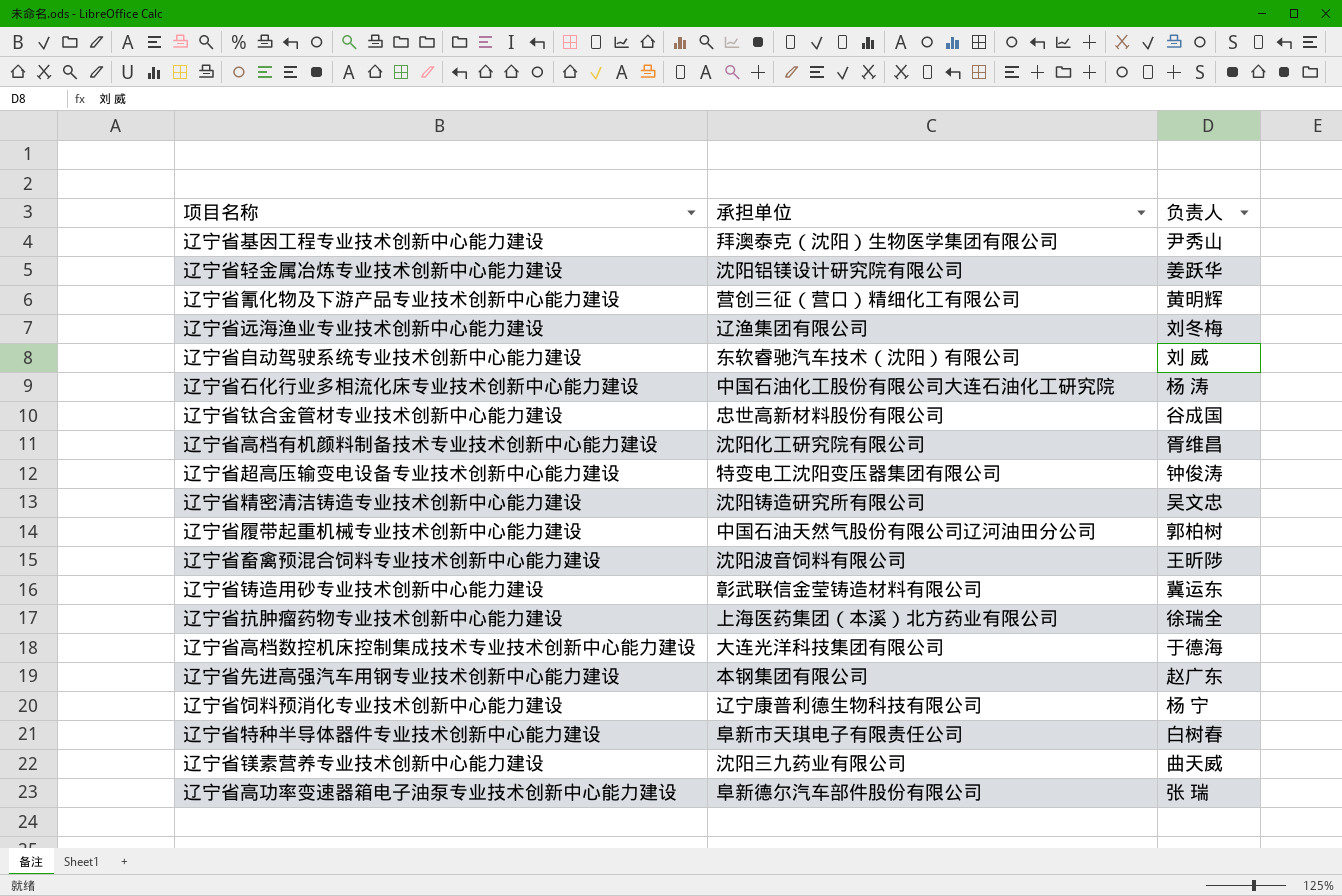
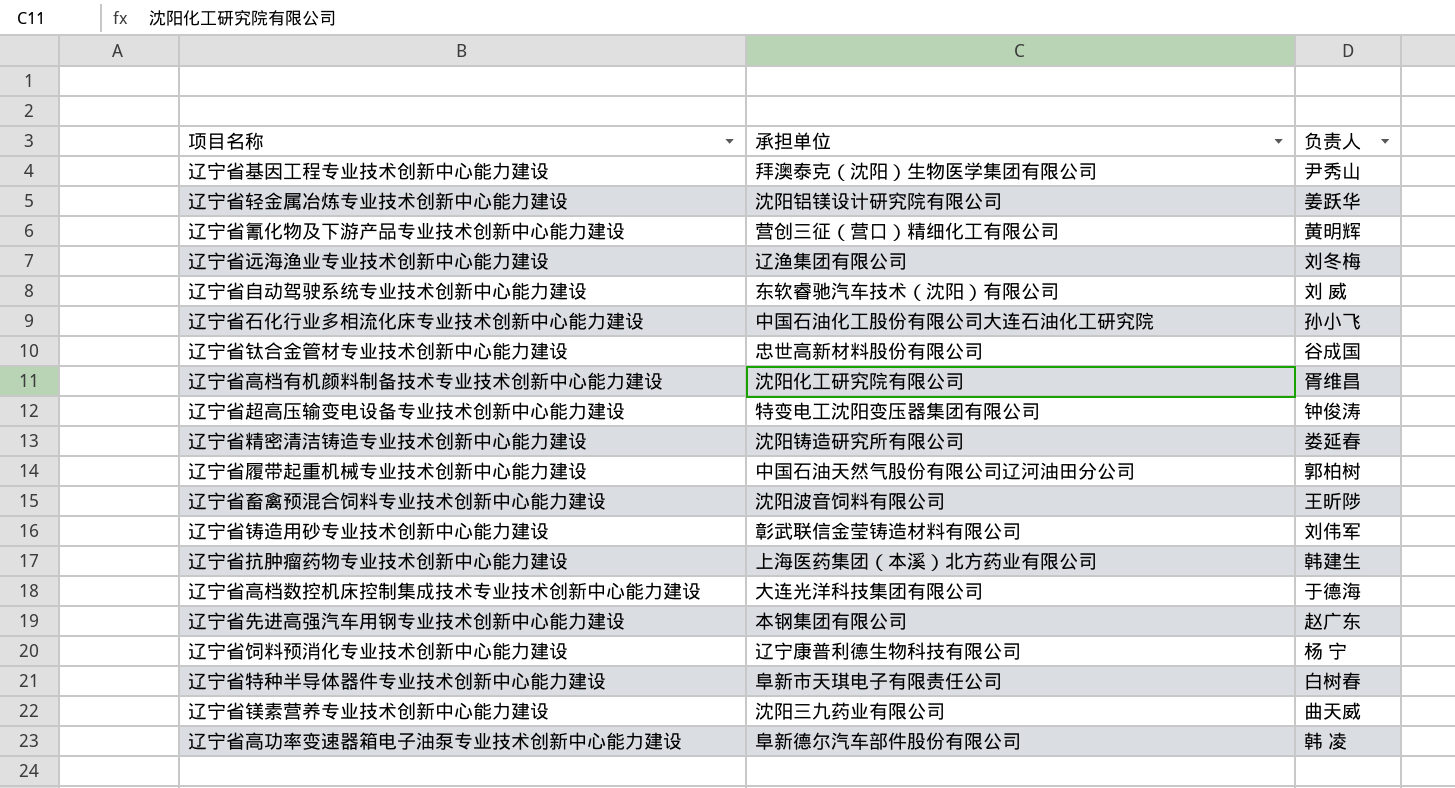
辽宁省石化行业多相流化床专业技术创新中心能力建设 | 负责人: 杨 涛 -> 孙小飞
辽宁省精密清洁铸造专业技术创新中心能力建设 | 负责人: 吴文忠 -> 娄延春
辽宁省铸造用砂专业技术创新中心能力建设 | 负责人: 冀运东 -> 刘伟军
辽宁省抗肿瘤药物专业技术创新中心能力建设 | 负责人: 徐瑞全 -> 韩建生
辽宁省高功率变速器箱电子油泵专业技术创新中心能力建设 | 负责人: 张 瑞 -> 韩 凌

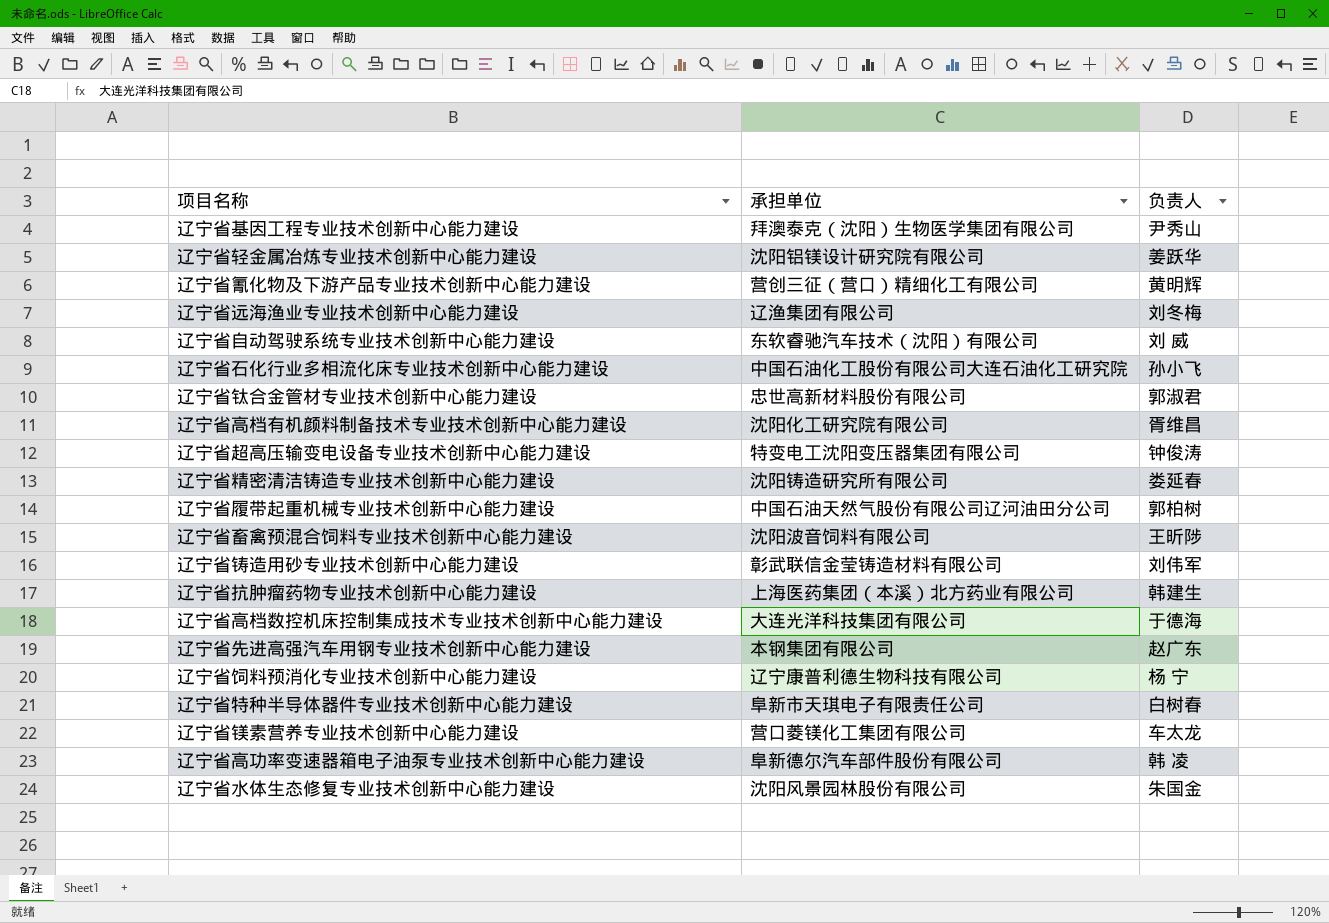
辽宁省钛合金管材专业技术创新中心能力建设 | 负责人: 谷成国 -> 郭淑君
辽宁省镁素营养专业技术创新中心能力建设 | 承担单位: 沈阳三九药业有限公司 -> 营口菱镁化工集团有限公司
辽宁省镁素营养专业技术创新中心能力建设 | 负责人: 曲天威 -> 车太龙
row 辽宁省水体生态修复专业技术创新中心能力建设: none -> 沈阳风景园林股份有限公司 | 朱国金

